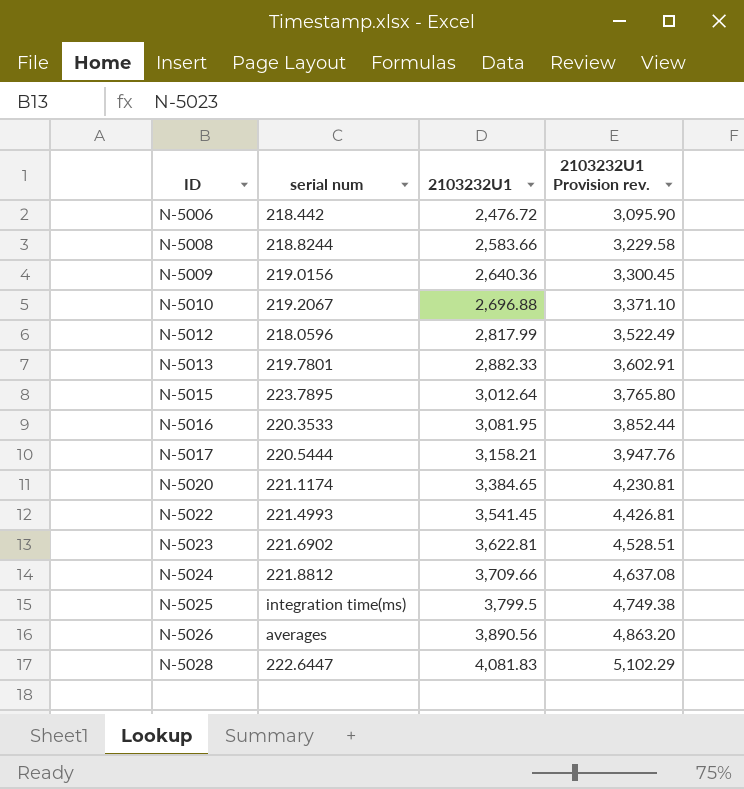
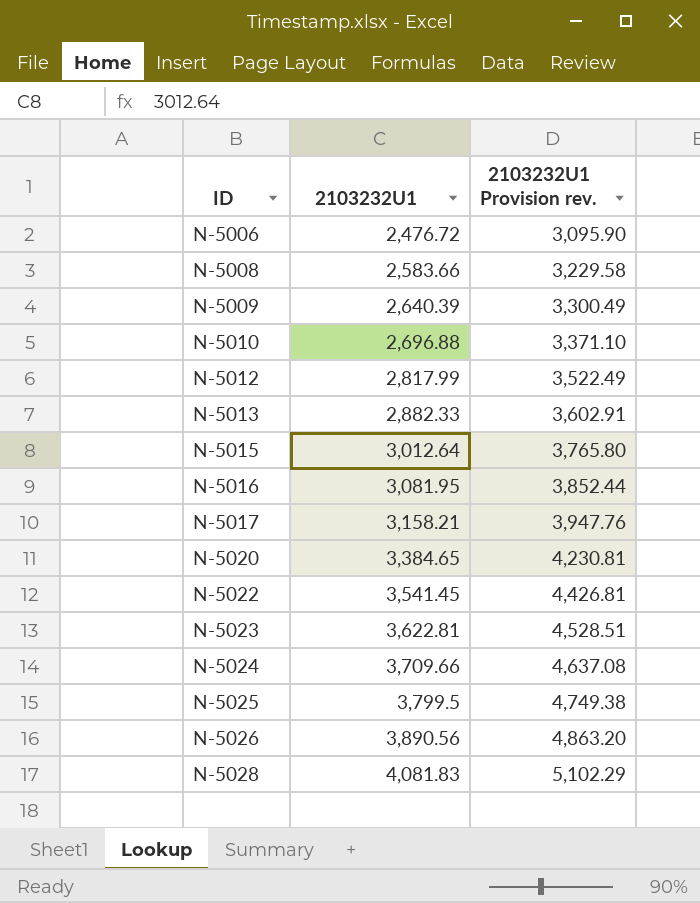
column serial num | position: 2 -> none
N-5009 | 2103232U1: 2,640.36 -> 2,640.39
N-5009 | 2103232U1 Provision rev.: 3,300.45 -> 3,300.49

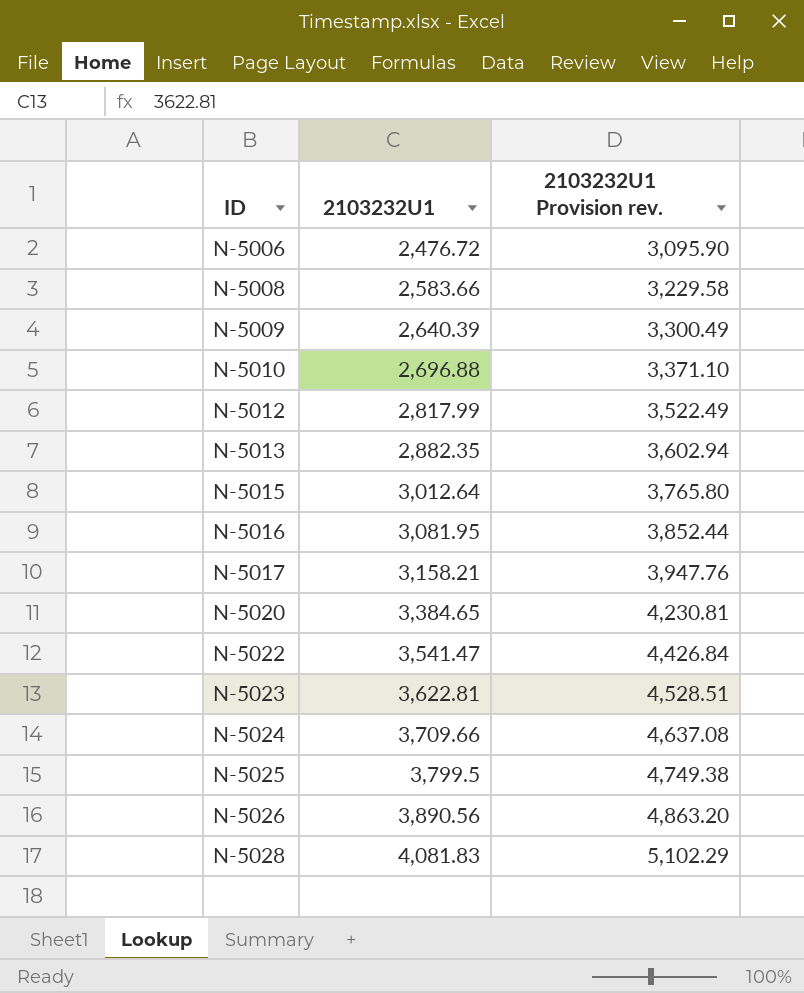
N-5013 | 2103232U1: 2,882.33 -> 2,882.35
N-5013 | 2103232U1 Provision rev.: 3,602.91 -> 3,602.94
N-5022 | 2103232U1: 3,541.45 -> 3,541.47
N-5022 | 2103232U1 Provision rev.: 4,426.81 -> 4,426.84

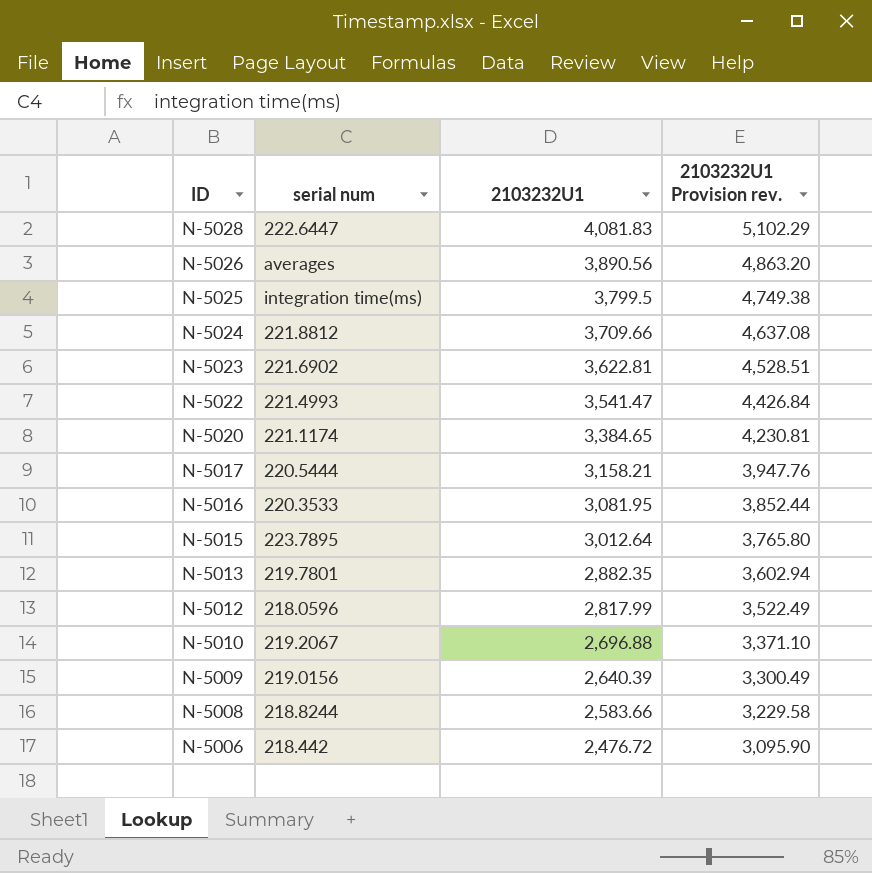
row order: ID ascending -> ID descending
column serial num | position: none -> 2

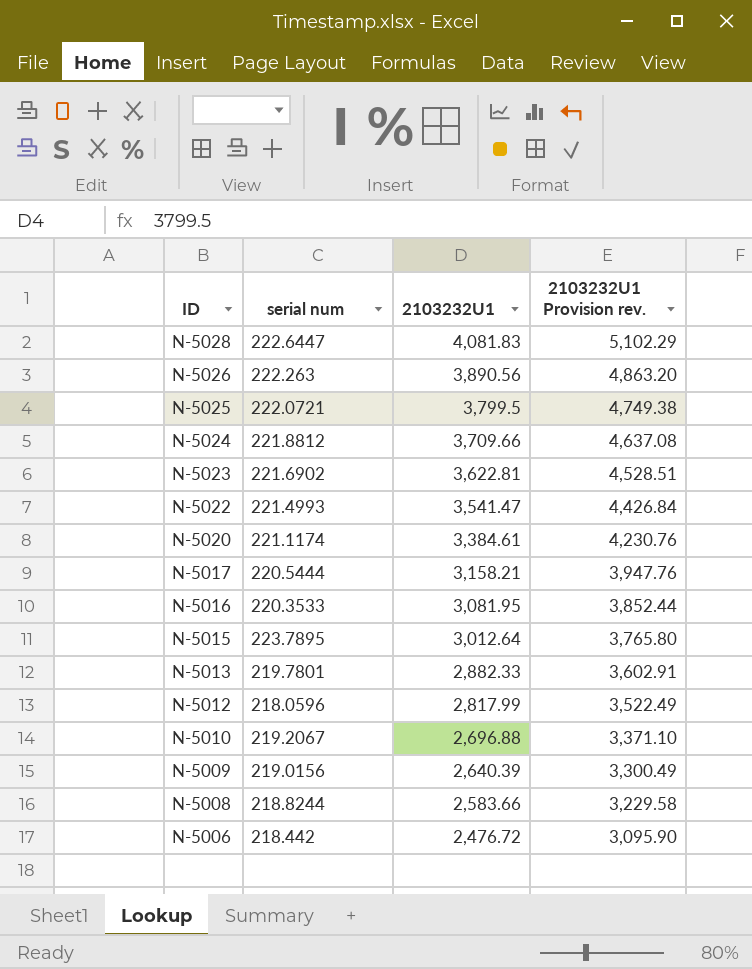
N-5026 | serial num: averages -> 222.263
N-5025 | serial num: integration time(ms) -> 222.0721
N-5020 | 2103232U1: 3,384.65 -> 3,384.61
N-5020 | 2103232U1 Provision rev.: 4,230.81 -> 4,230.76
N-5013 | 2103232U1: 2,882.35 -> 2,882.33
N-5013 | 2103232U1 Provision rev.: 3,602.94 -> 3,602.91

